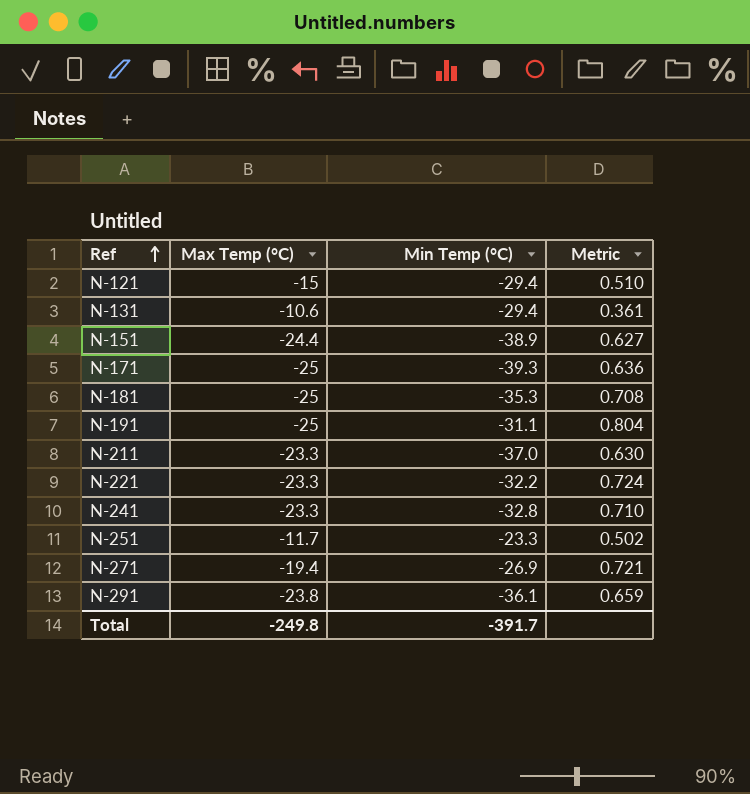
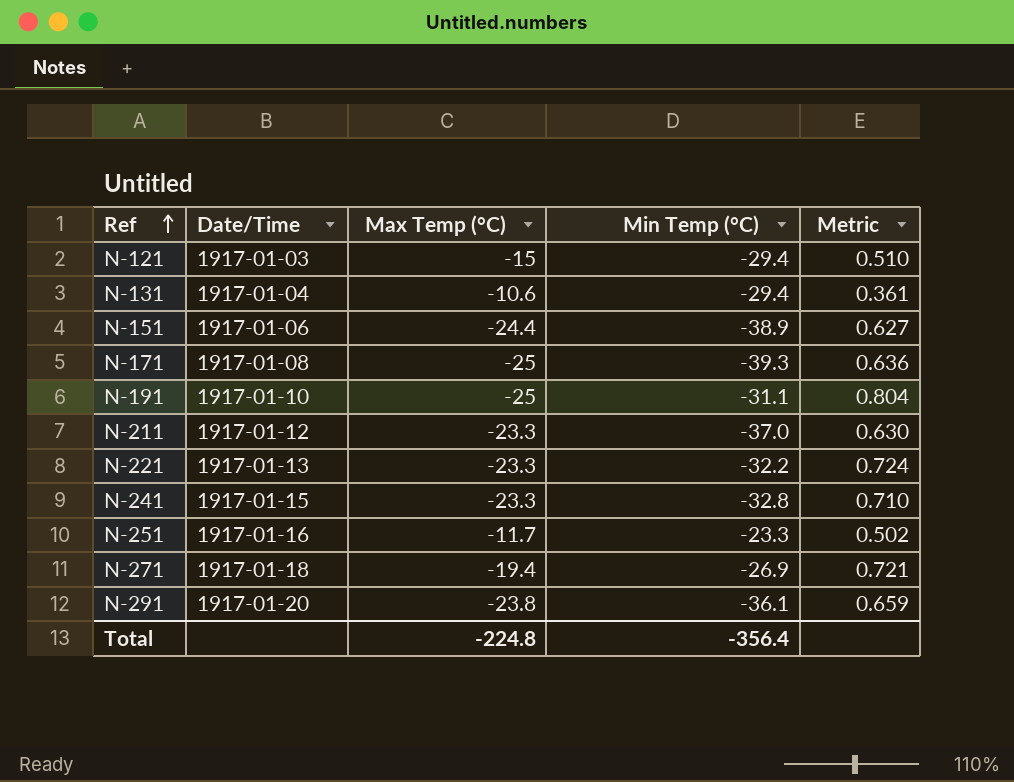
column Date/Time | position: none -> 2
row N-181: -25 | -35.3 | 0.708 -> none
Total | Max Temp (°C): -249.8 -> -224.8
Total | Min Temp (°C): -391.7 -> -356.4

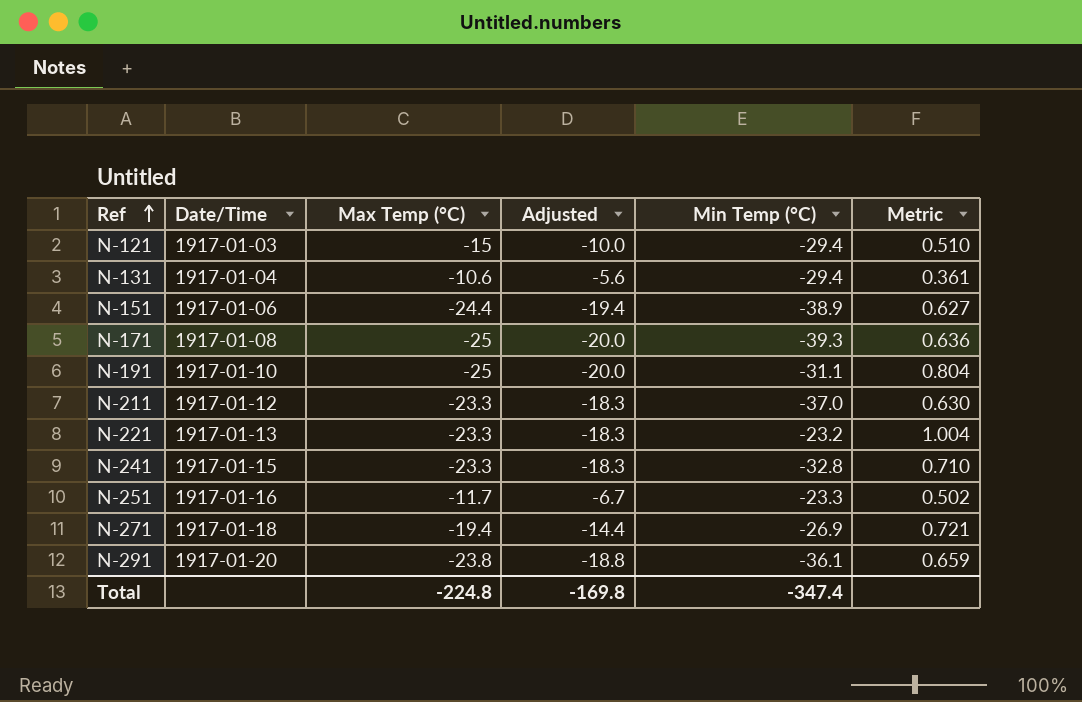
column Adjusted | formula: none -> [Max Temp (°C)] + 5
N-221 | Min Temp (°C): -32.2 -> -23.2
N-221 | Metric: 0.724 -> 1.004
Total | Min Temp (°C): -356.4 -> -347.4

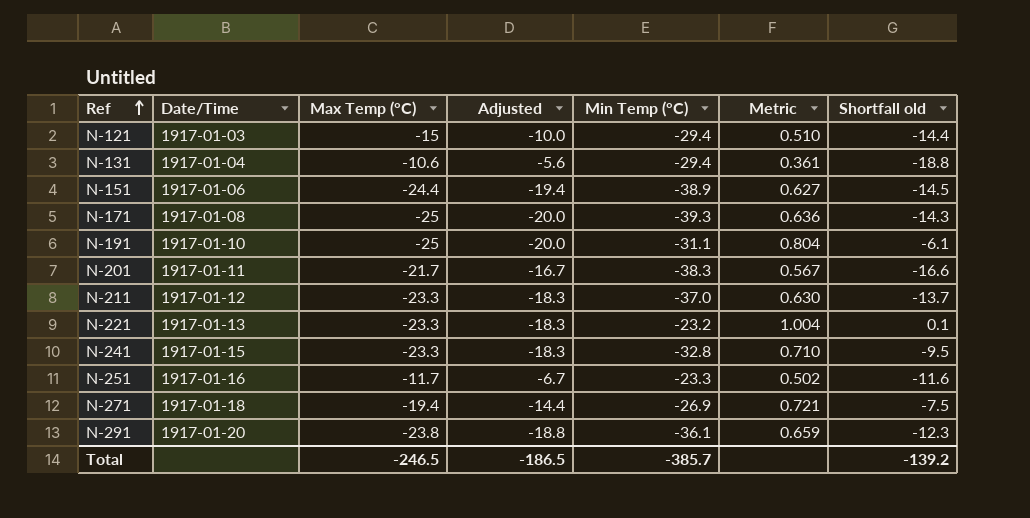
column Shortfall old | formula: none -> [Min Temp (°C)] - [Max Temp (°C)]
row N-201: none -> 1917-01-11 | -21.7 | -16.7 | -38.3 | 0.567 | -16.6
Total | Max Temp (°C): -224.8 -> -246.5
Total | Adjusted: -169.8 -> -186.5
Total | Min Temp (°C): -347.4 -> -385.7

